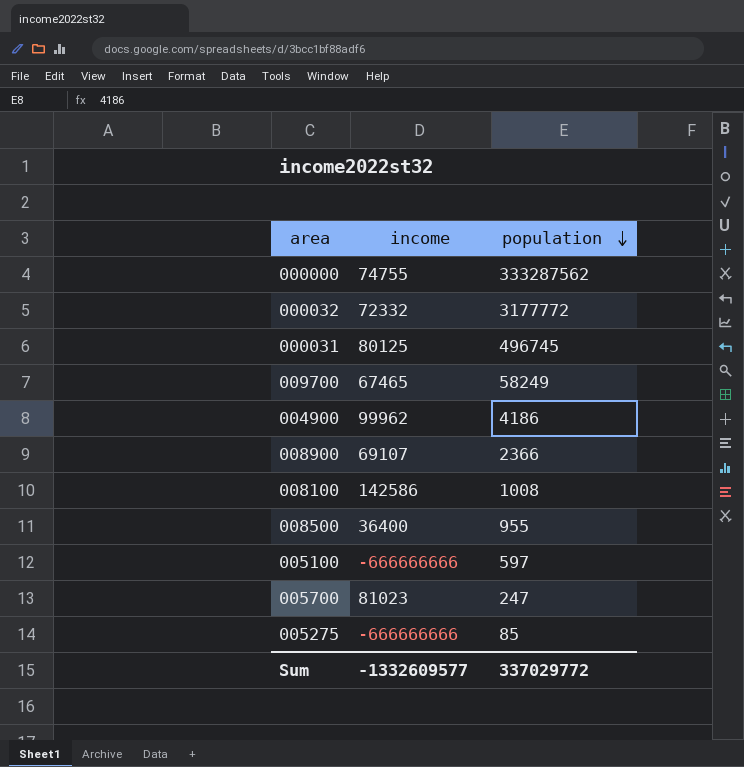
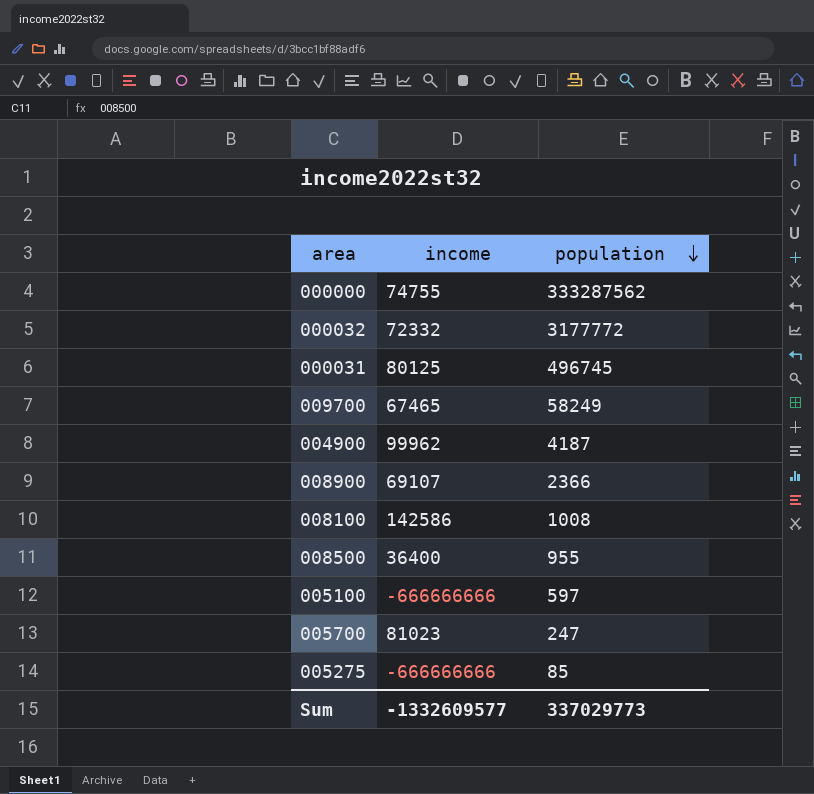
004900 | population: 4186 -> 4187
Sum | population: 337029772 -> 337029773

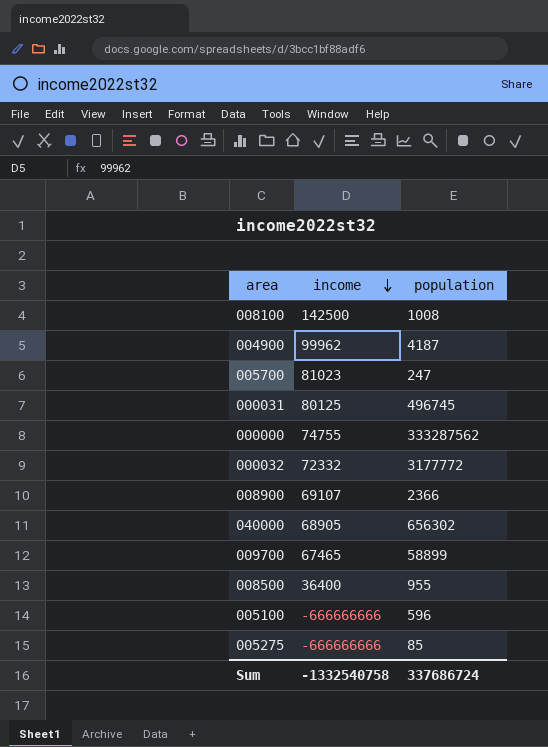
row order: population descending -> income descending
008100 | income: 142586 -> 142500
row 040000: none -> 68905 | 656302
009700 | population: 58249 -> 58899
005100 | population: 597 -> 596
Sum | income: -1332609577 -> -1332540758
Sum | population: 337029773 -> 337686724

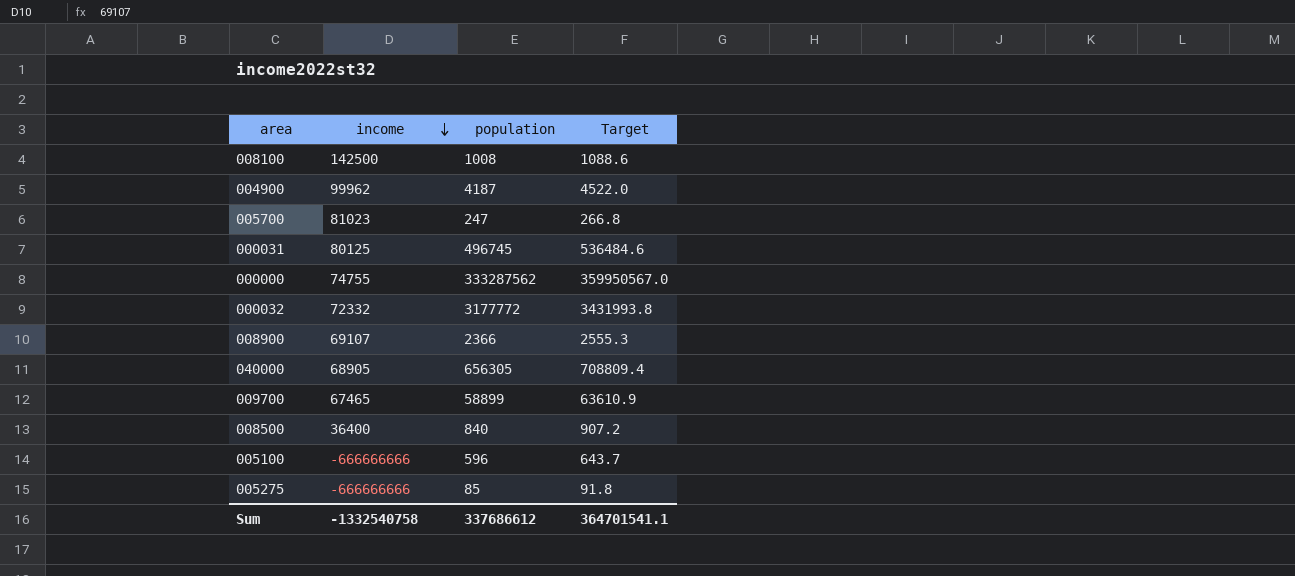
column Target | formula: none -> [population] * 1.08
040000 | population: 656302 -> 656305
008500 | population: 955 -> 840
Sum | population: 337686724 -> 337686612

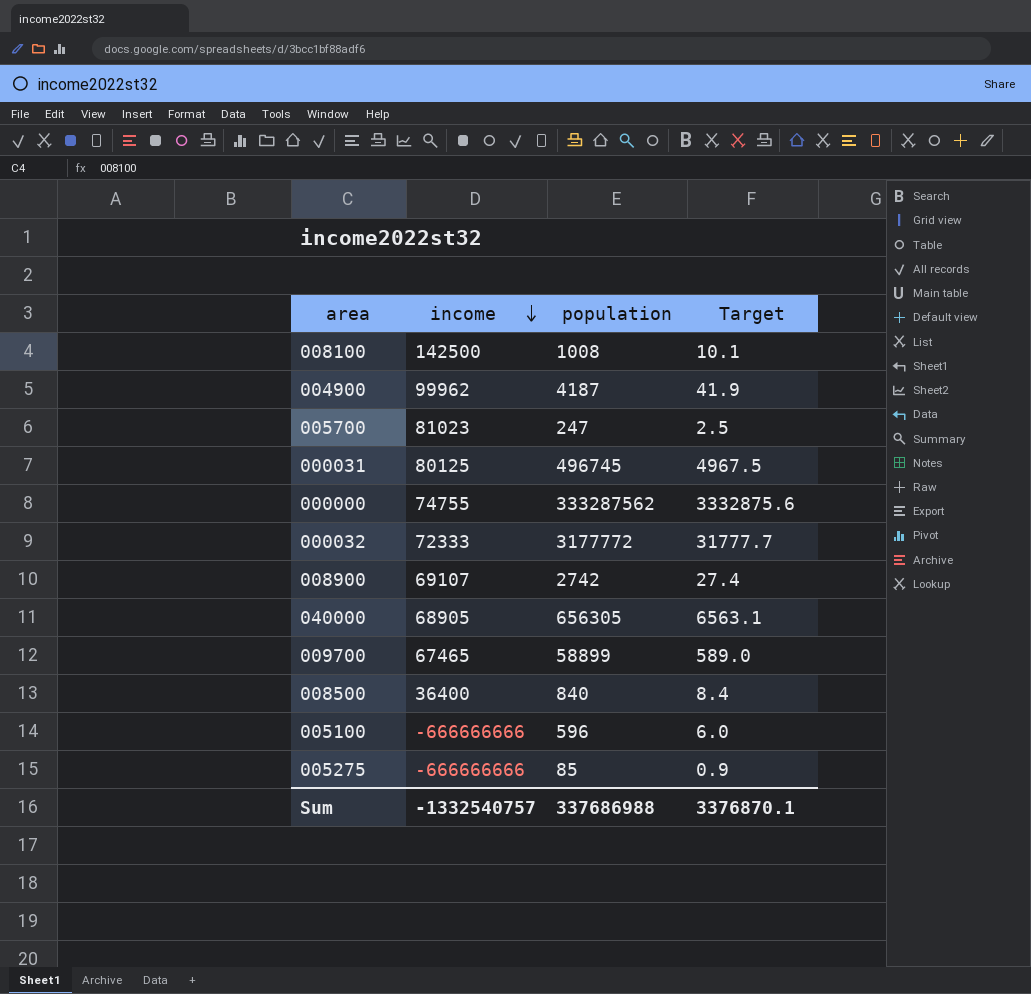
column Target | formula: [population] * 1.08 -> [population] * 0.01
000032 | income: 72332 -> 72333
008900 | population: 2366 -> 2742
Sum | income: -1332540758 -> -1332540757
Sum | population: 337686612 -> 337686988
Sum | Target: 364701541.1 -> 3376870.1

